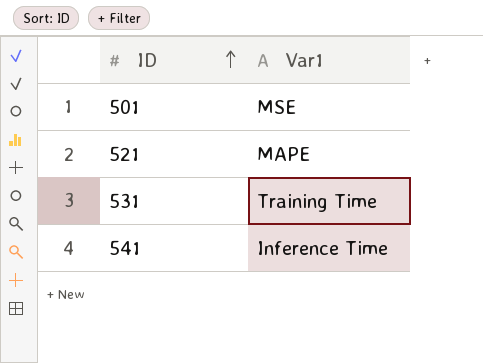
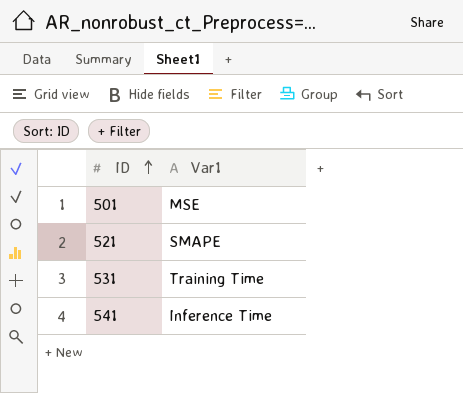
521 | Var1: MAPE -> SMAPE

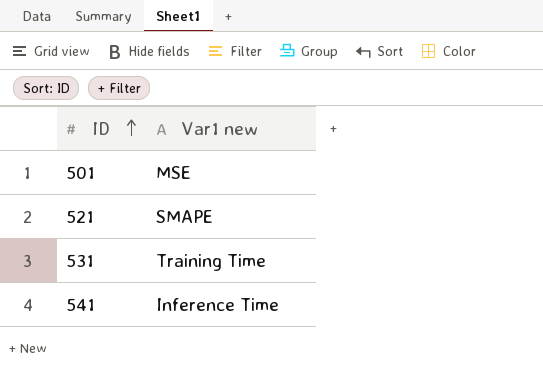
column name: Var1 -> Var1 new

